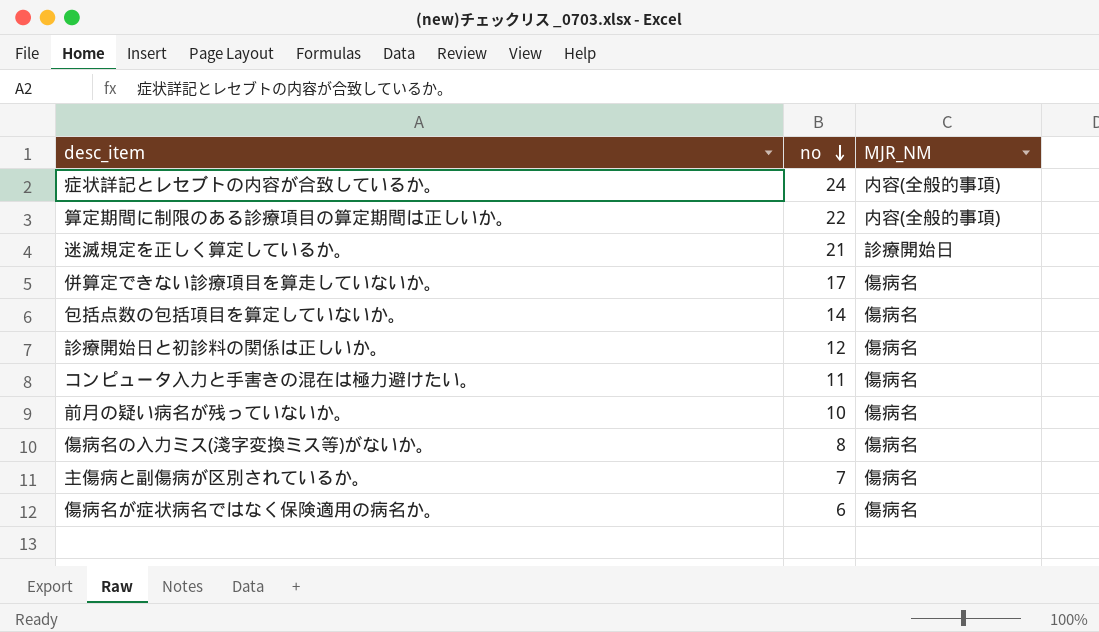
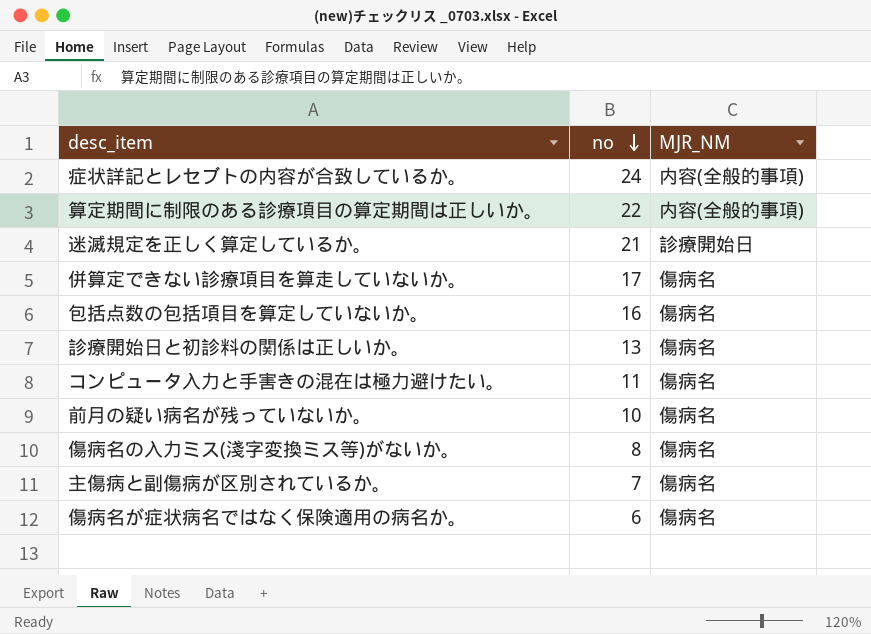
包括点数の包括項目を算定していないか。 | no: 14 -> 16
診療開始日と初診料の関係は正しいか。 | no: 12 -> 13

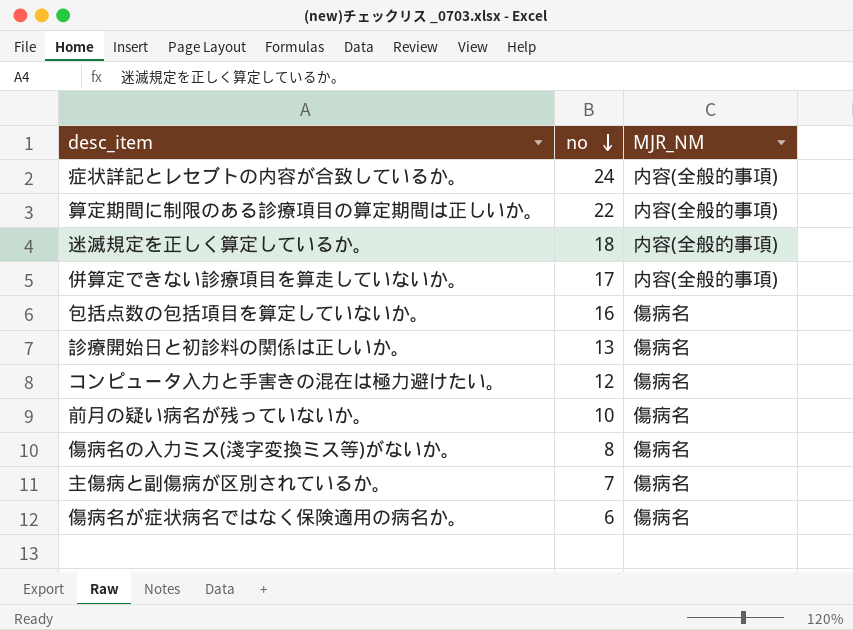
迷滅規定を正しく算定しているか。 | no: 21 -> 18
迷滅規定を正しく算定しているか。 | MJR_NM: 診療開始日 -> 内容(全般的事項)
併算定できない診療項目を算走していないか。 | MJR_NM: 傷病名 -> 内容(全般的事項)
コンピュータ入力と手害きの混在は極力避けたい。 | no: 11 -> 12

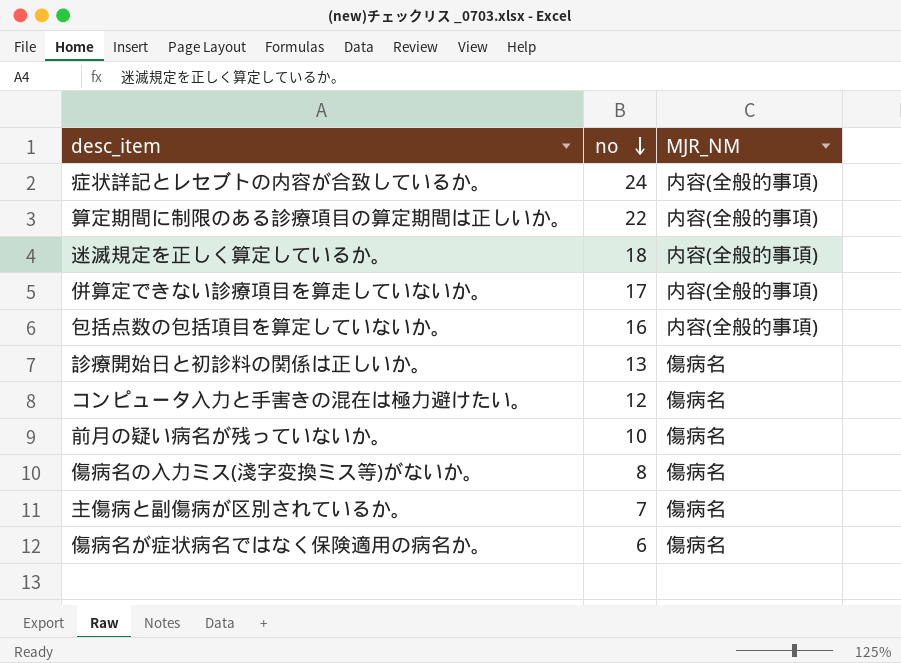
包括点数の包括項目を算定していないか。 | MJR_NM: 傷病名 -> 内容(全般的事項)

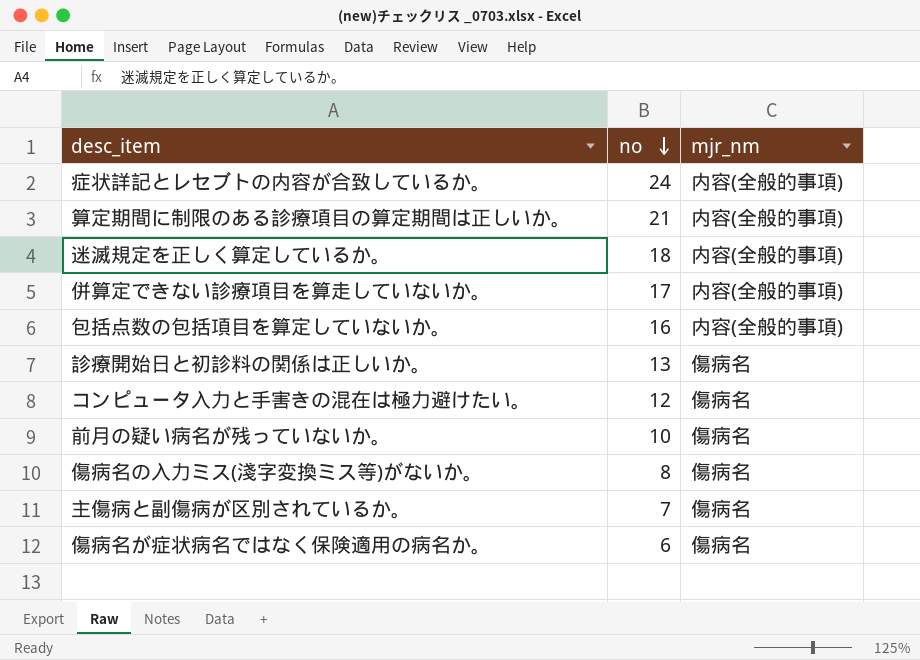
column name: MJR_NM -> mjr_nm
算定期間に制限のある診療項目の算定期間は正しいか。 | no: 22 -> 21

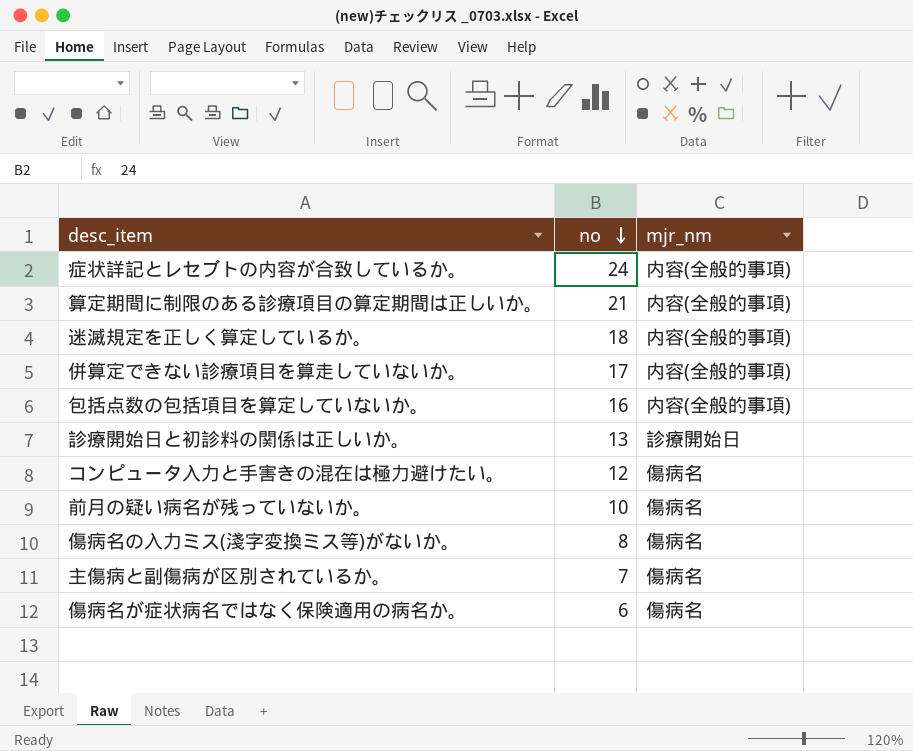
診療開始日と初診料の関係は正しいか。 | mjr_nm: 傷病名 -> 診療開始日

